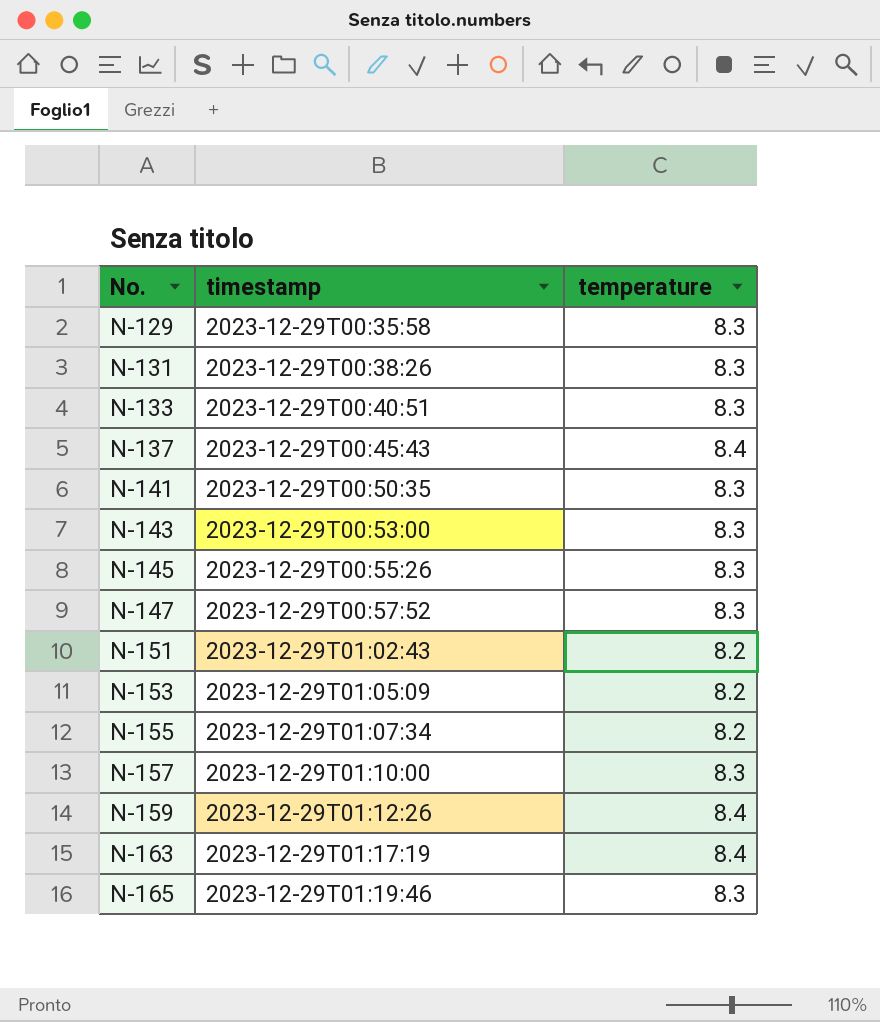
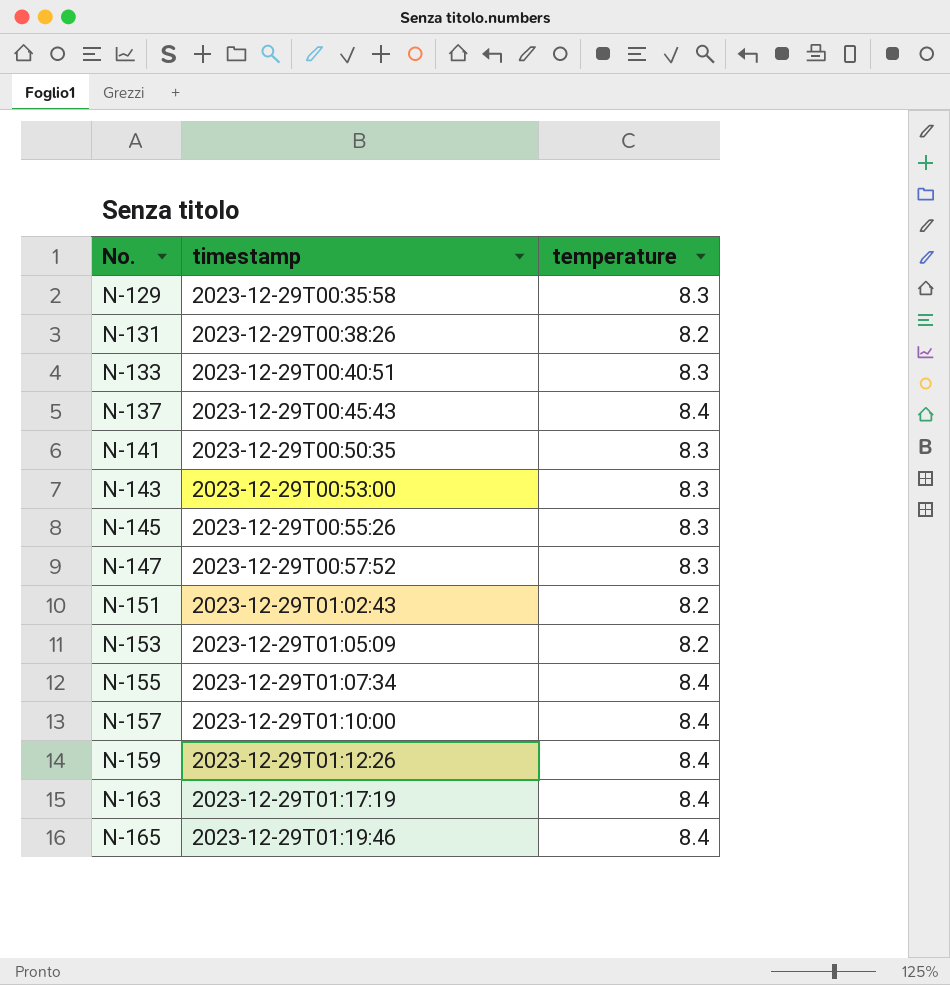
N-131 | temperature: 8.3 -> 8.2
N-155 | temperature: 8.2 -> 8.4
N-157 | temperature: 8.3 -> 8.4
N-165 | temperature: 8.3 -> 8.4

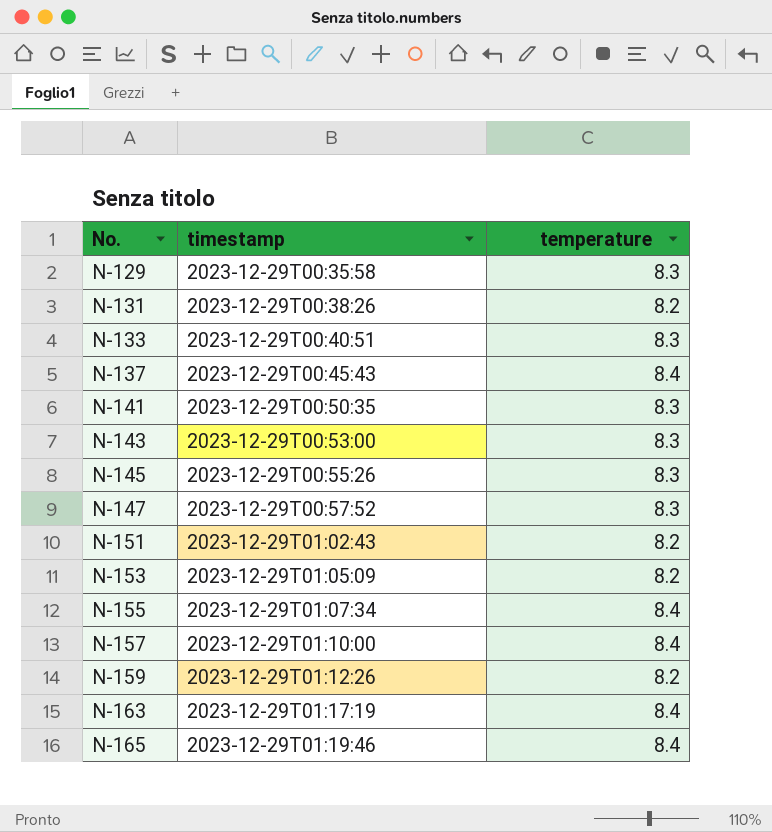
N-159 | temperature: 8.4 -> 8.2

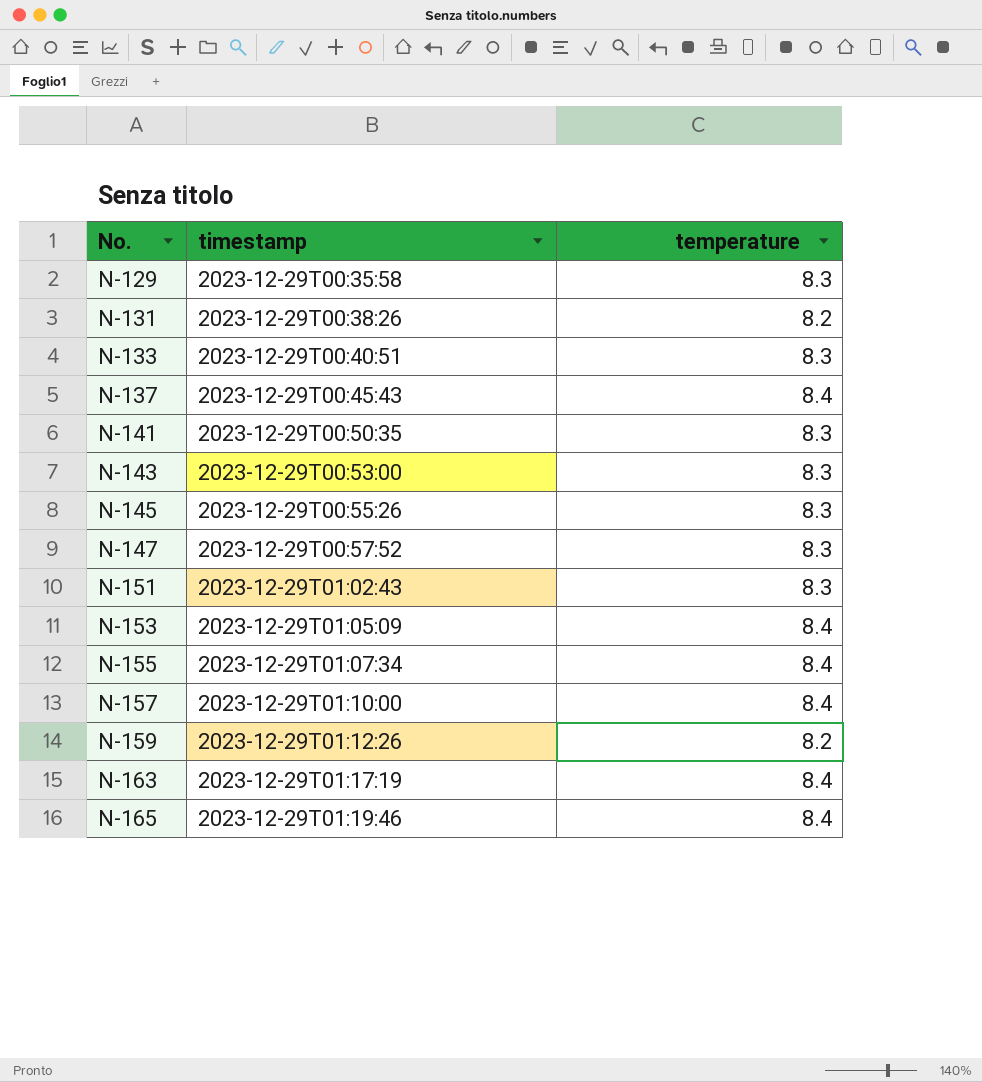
N-151 | temperature: 8.2 -> 8.3
N-153 | temperature: 8.2 -> 8.4

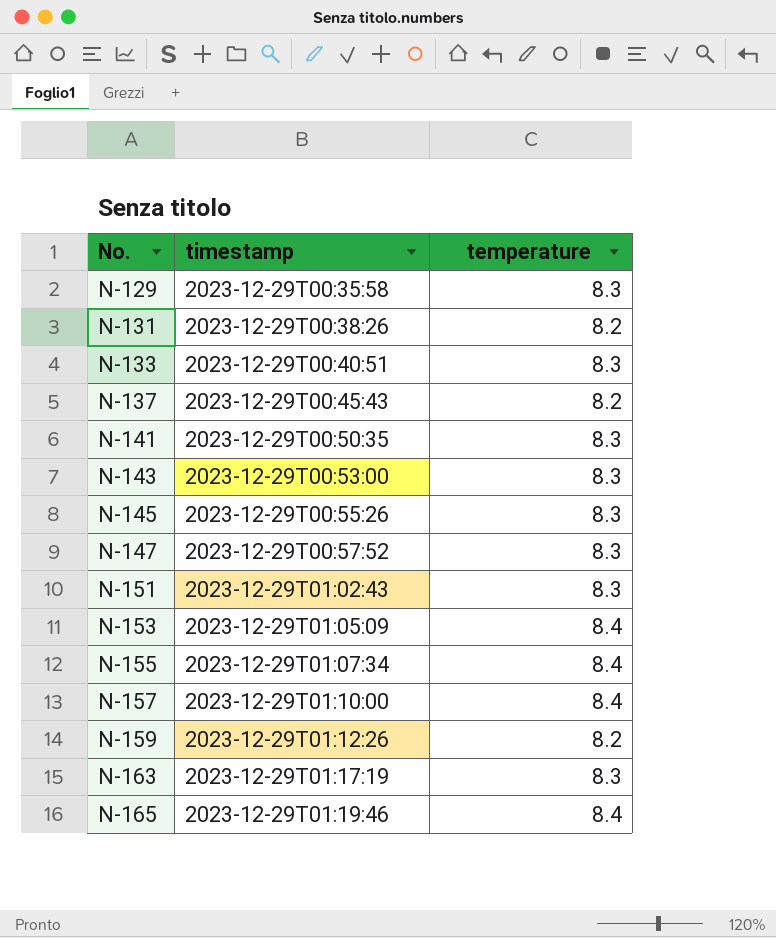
N-137 | temperature: 8.4 -> 8.2
N-163 | temperature: 8.4 -> 8.3

